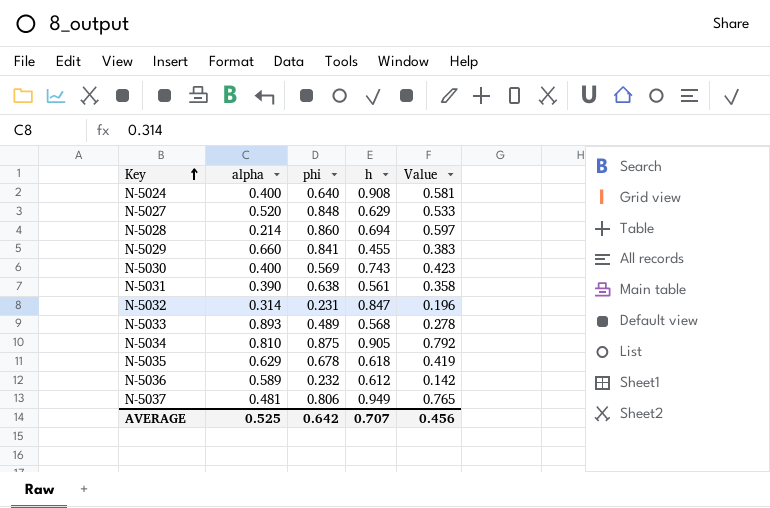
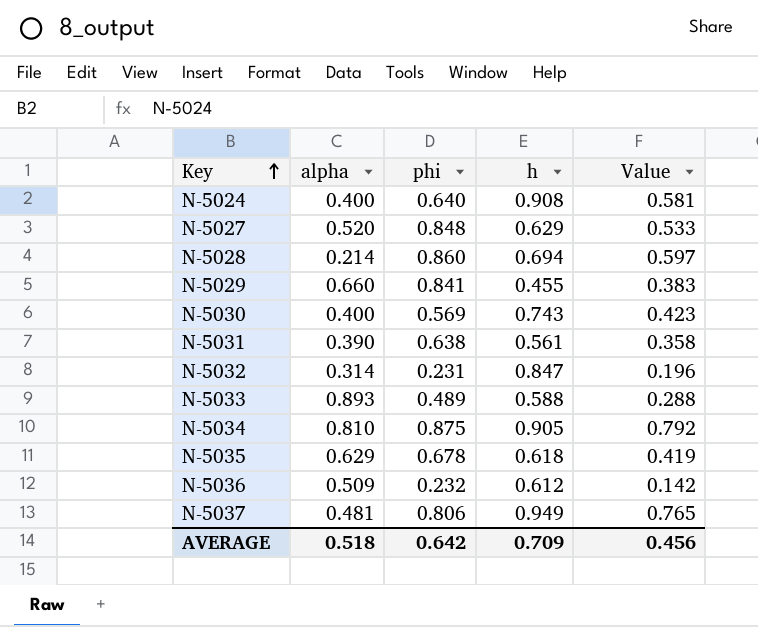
N-5033 | h: 0.568 -> 0.588
N-5033 | Value: 0.278 -> 0.288
N-5036 | alpha: 0.589 -> 0.509
AVERAGE | alpha: 0.525 -> 0.518
AVERAGE | h: 0.707 -> 0.709

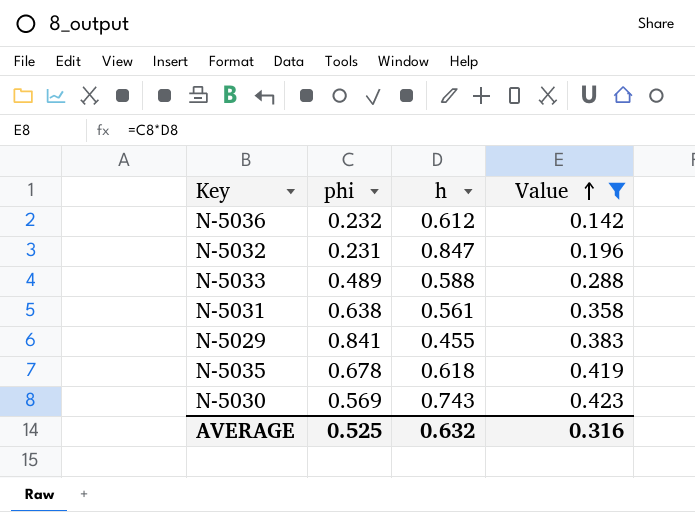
filter: none -> Value <= 0.423
row order: Key ascending -> Value ascending
column alpha | position: 2 -> none
AVERAGE | phi: 0.642 -> 0.525
AVERAGE | h: 0.709 -> 0.632
AVERAGE | Value: 0.456 -> 0.316

